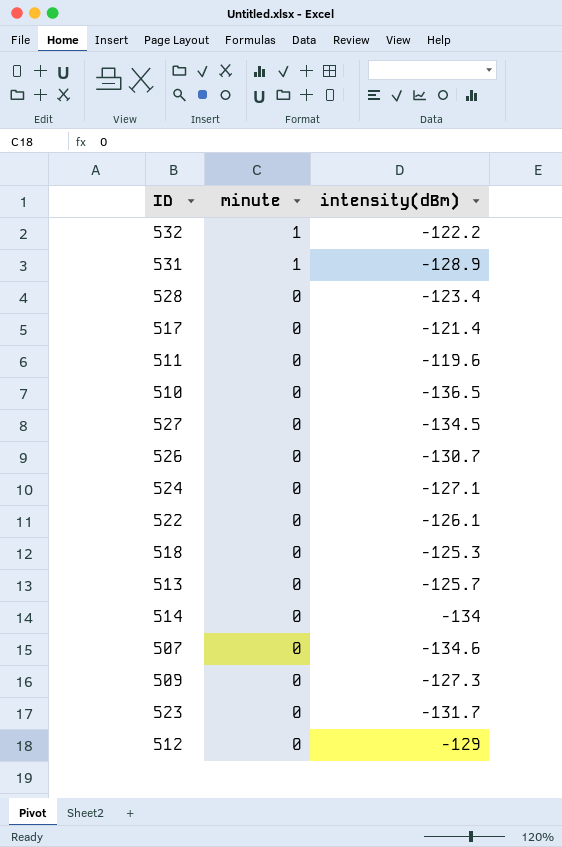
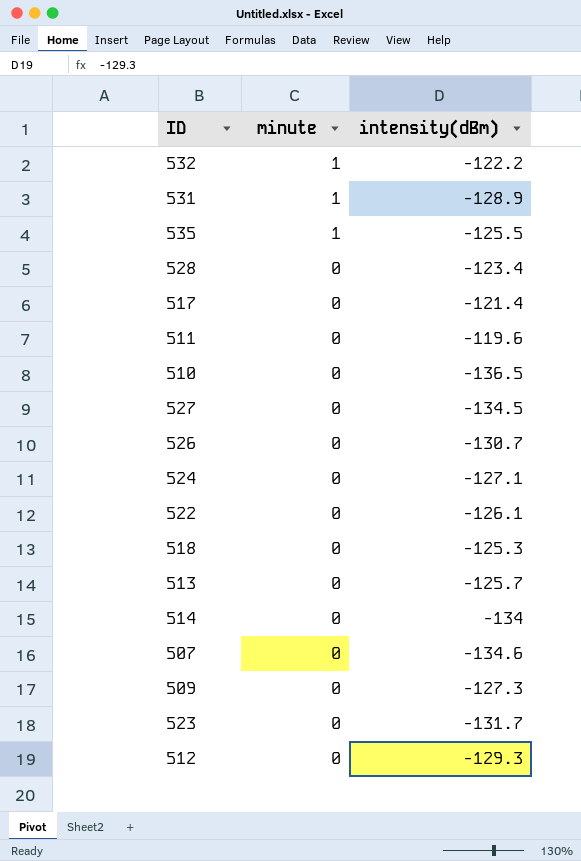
row 535: none -> 1 | -125.5
512 | intensity(dBm): -129 -> -129.3

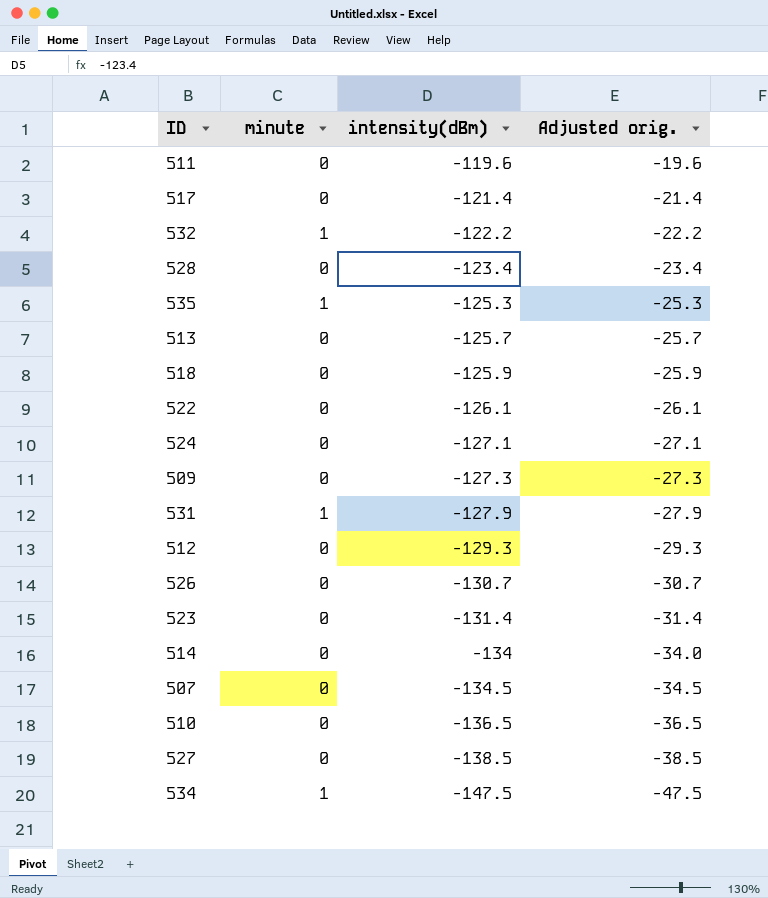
row order: minute descending -> intensity(dBm) descending
column Adjusted orig. | formula: none -> [intensity(dBm)] + 100
535 | intensity(dBm): -125.5 -> -125.3
518 | intensity(dBm): -125.3 -> -125.9
531 | intensity(dBm): -128.9 -> -127.9
523 | intensity(dBm): -131.7 -> -131.4
507 | intensity(dBm): -134.6 -> -134.5
527 | intensity(dBm): -134.5 -> -138.5
row 534: none -> 1 | -147.5 | -47.5

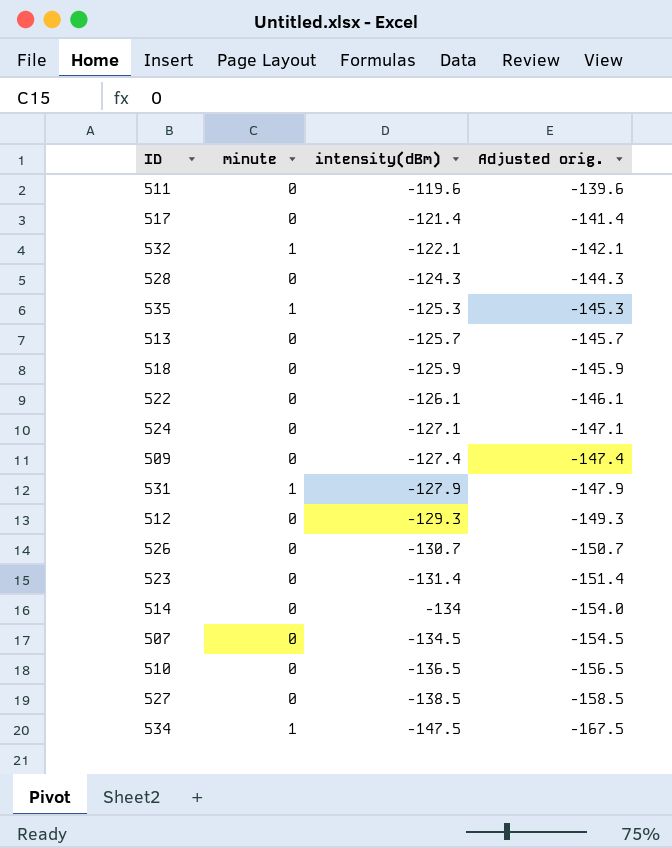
column Adjusted orig. | formula: [intensity(dBm)] + 100 -> [intensity(dBm)] - 20
532 | intensity(dBm): -122.2 -> -122.1
528 | intensity(dBm): -123.4 -> -124.3
509 | intensity(dBm): -127.3 -> -127.4

